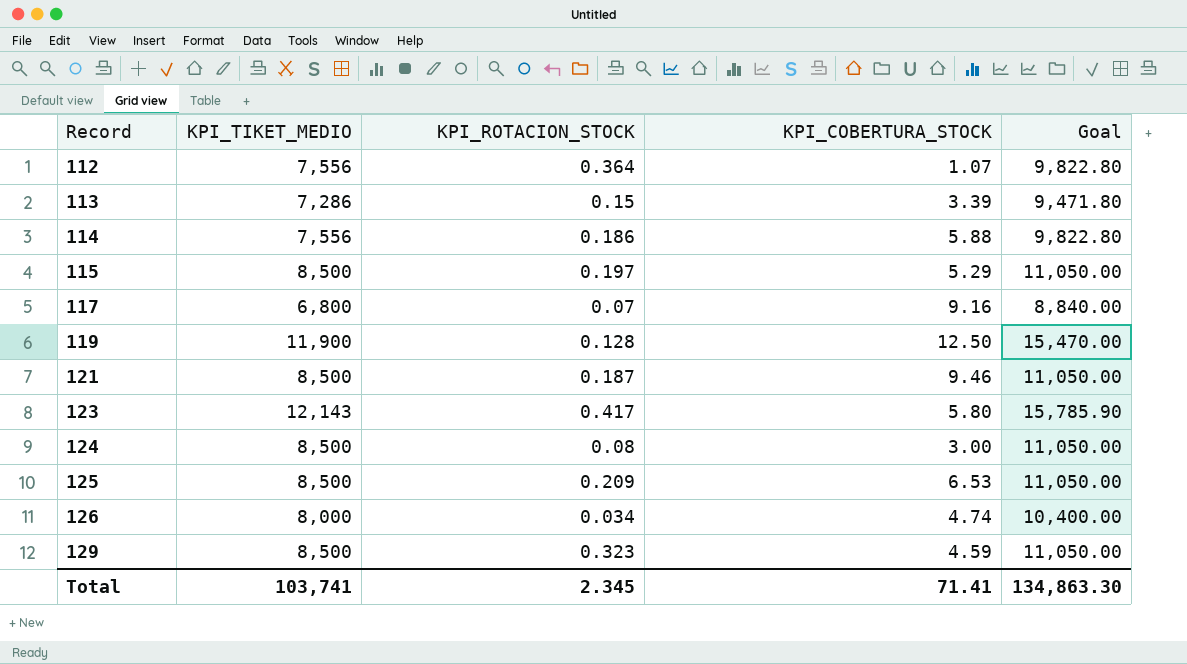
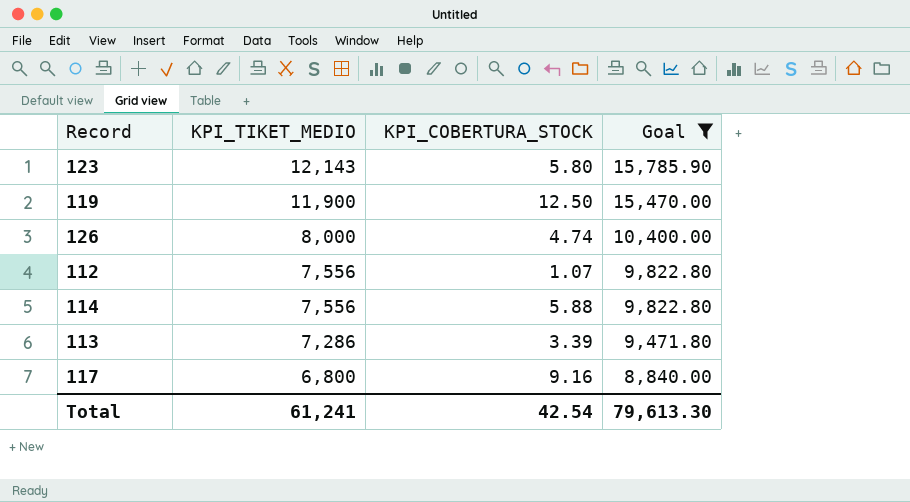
filter: none -> Goal != 11,050.00
row order: Record ascending -> KPI_TIKET_MEDIO descending
column KPI_ROTACION_STOCK | position: 3 -> none
Total | KPI_TIKET_MEDIO: 103,741 -> 61,241
Total | KPI_COBERTURA_STOCK: 71.41 -> 42.54
Total | Goal: 134,863.30 -> 79,613.30

